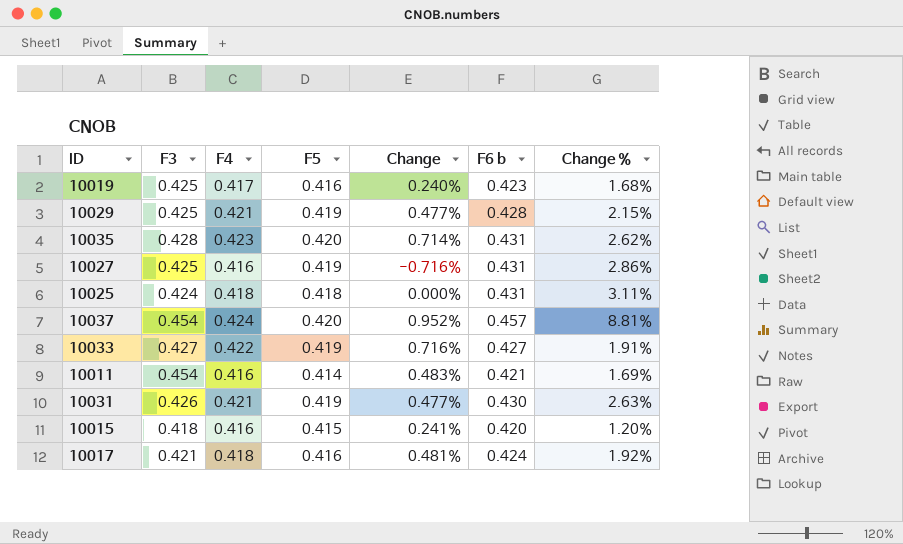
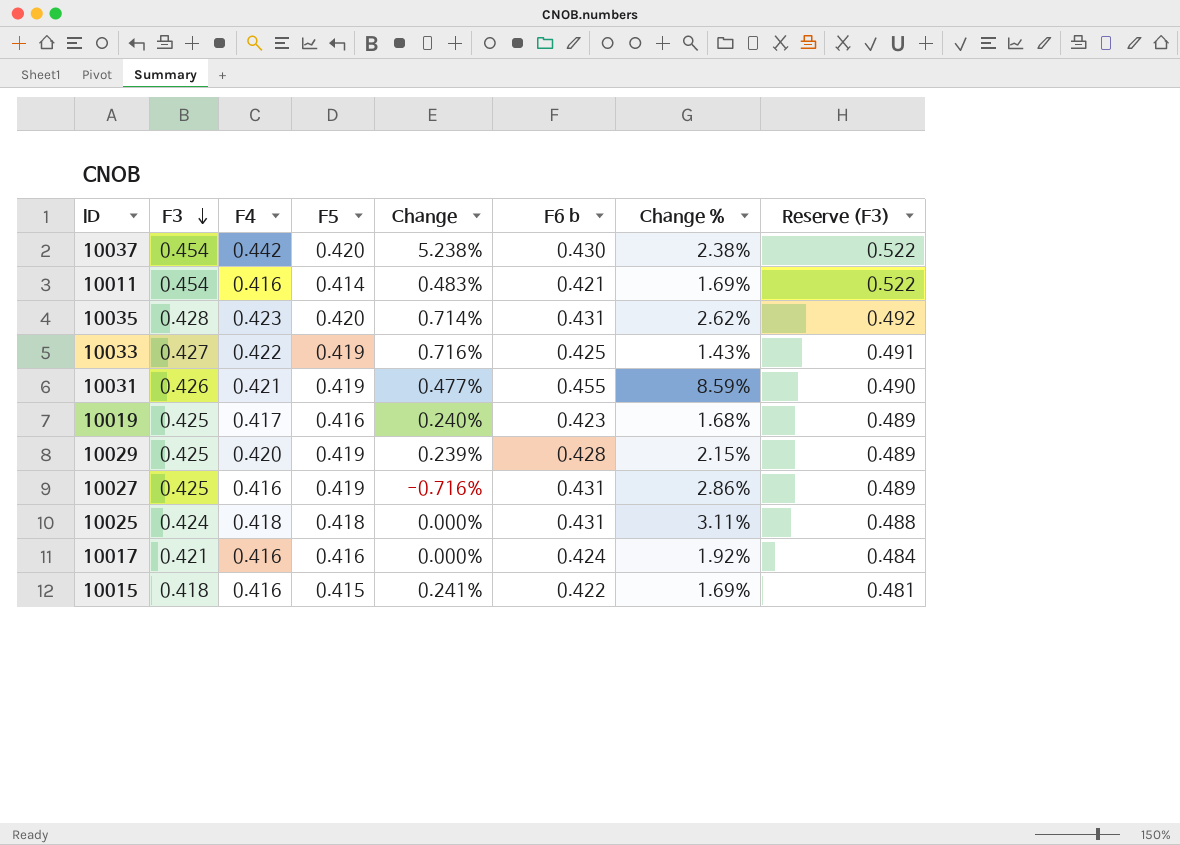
row order: none -> F3 descending
column Reserve (F3) | formula: none -> [F3] * 1.15
10037 | F4: 0.424 -> 0.442
10037 | Change: 0.952% -> 5.238%
10037 | F6 b: 0.457 -> 0.430
10037 | Change %: 8.81% -> 2.38%
10033 | F6 b: 0.427 -> 0.425
10033 | Change %: 1.91% -> 1.43%
10031 | F6 b: 0.430 -> 0.455
10031 | Change %: 2.63% -> 8.59%
10029 | F4: 0.421 -> 0.420
10029 | Change: 0.477% -> 0.239%
10017 | F4: 0.418 -> 0.416
10017 | Change: 0.481% -> 0.000%
10015 | F6 b: 0.420 -> 0.422
10015 | Change %: 1.20% -> 1.69%

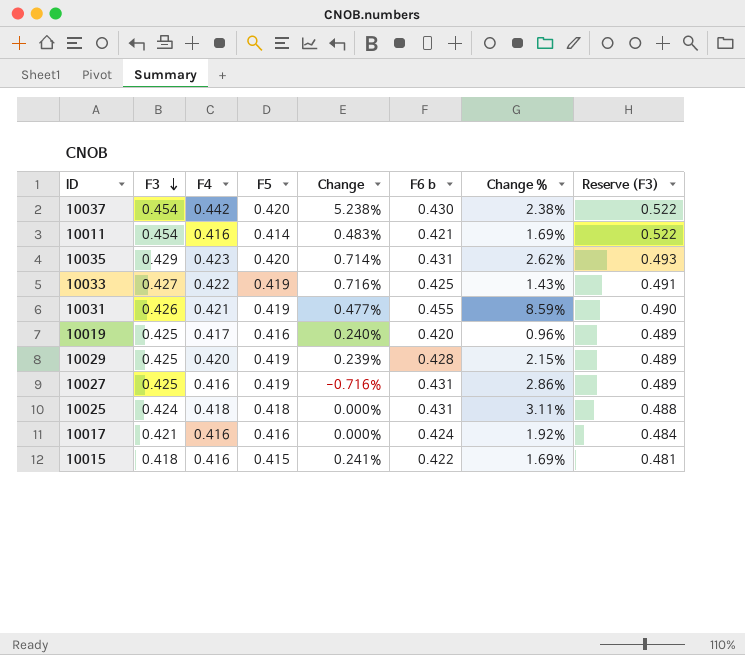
10035 | F3: 0.428 -> 0.429
10035 | Reserve (F3): 0.492 -> 0.493
10019 | F6 b: 0.423 -> 0.420
10019 | Change %: 1.68% -> 0.96%

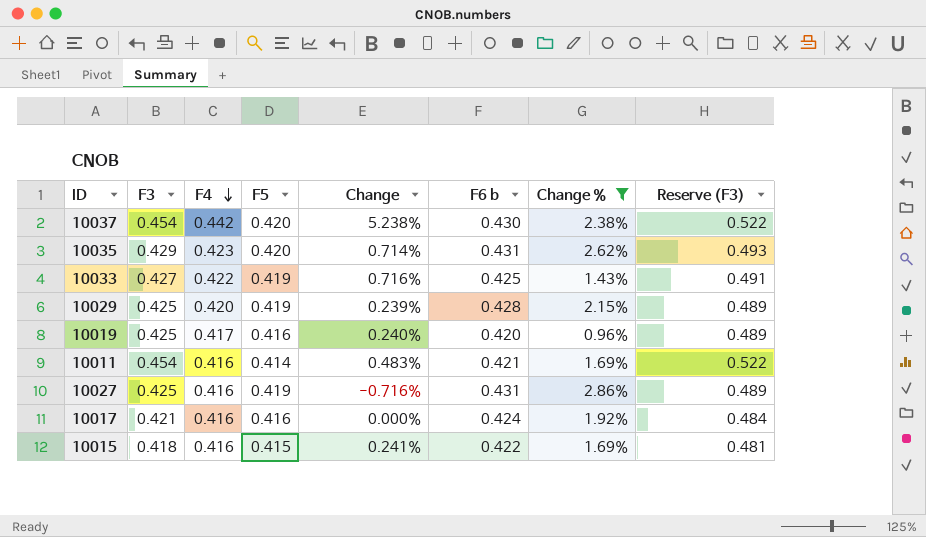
filter: none -> Change % <= 2.86%
row order: F3 descending -> F4 descending

